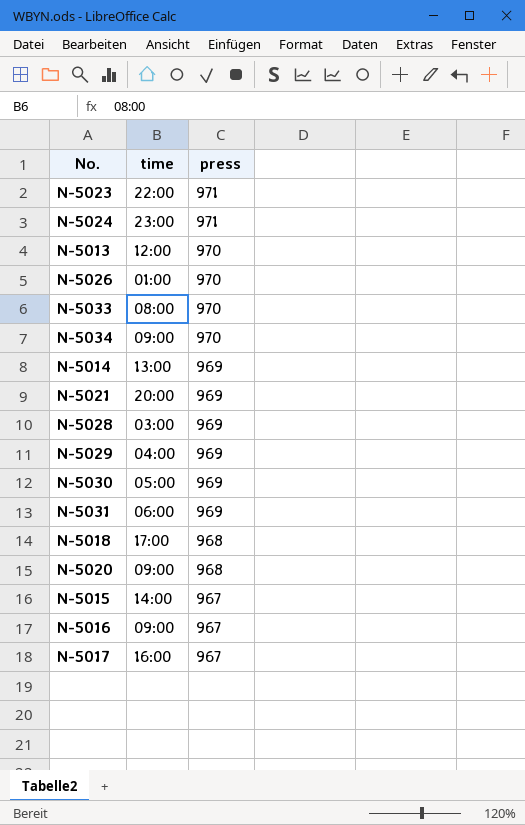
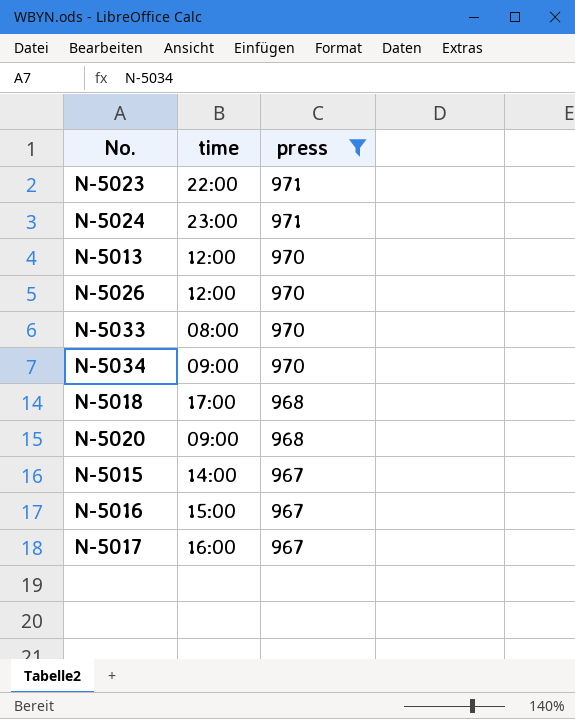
filter: none -> press != 969
N-5026 | time: 01:00 -> 12:00
N-5016 | time: 09:00 -> 15:00

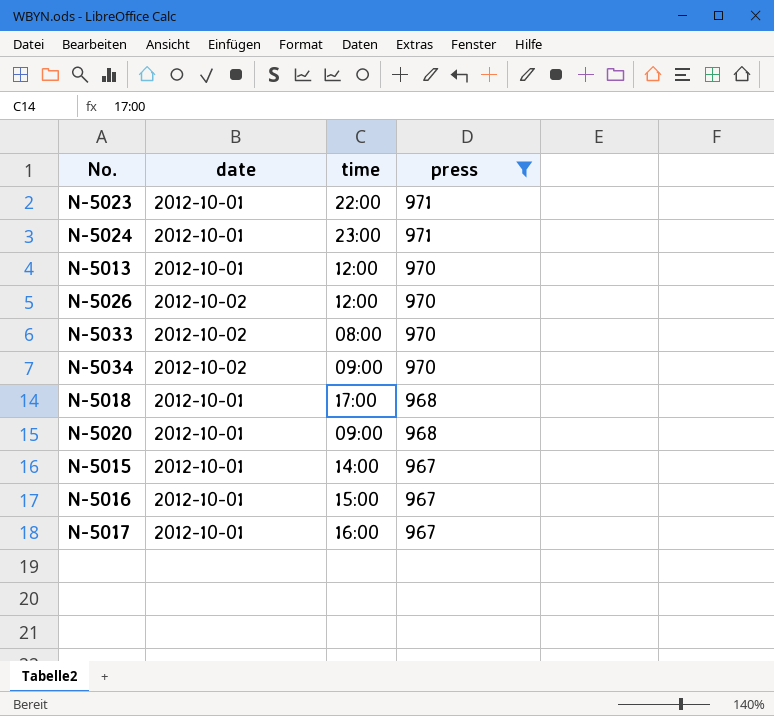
column date | position: none -> 2

